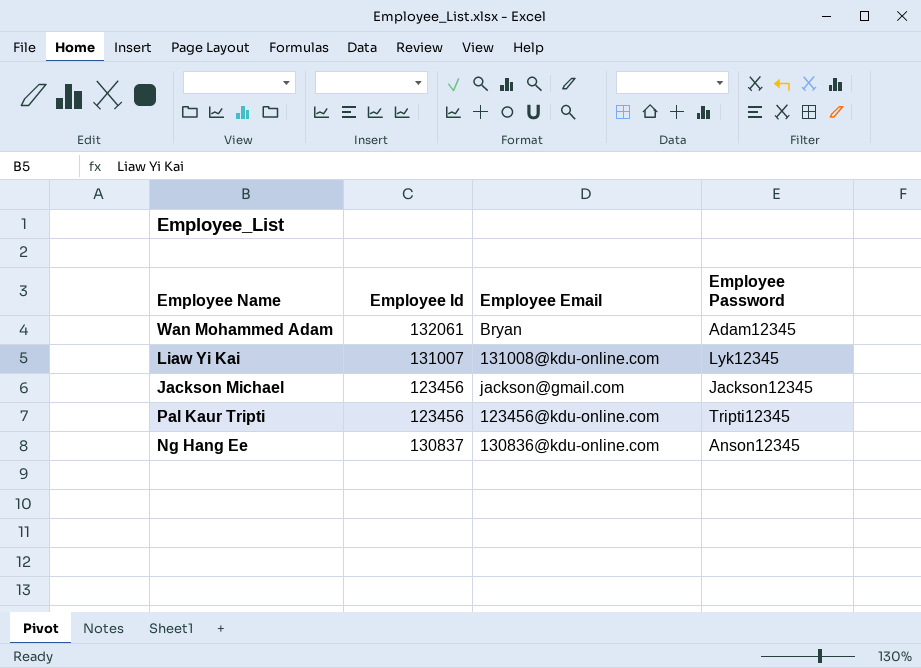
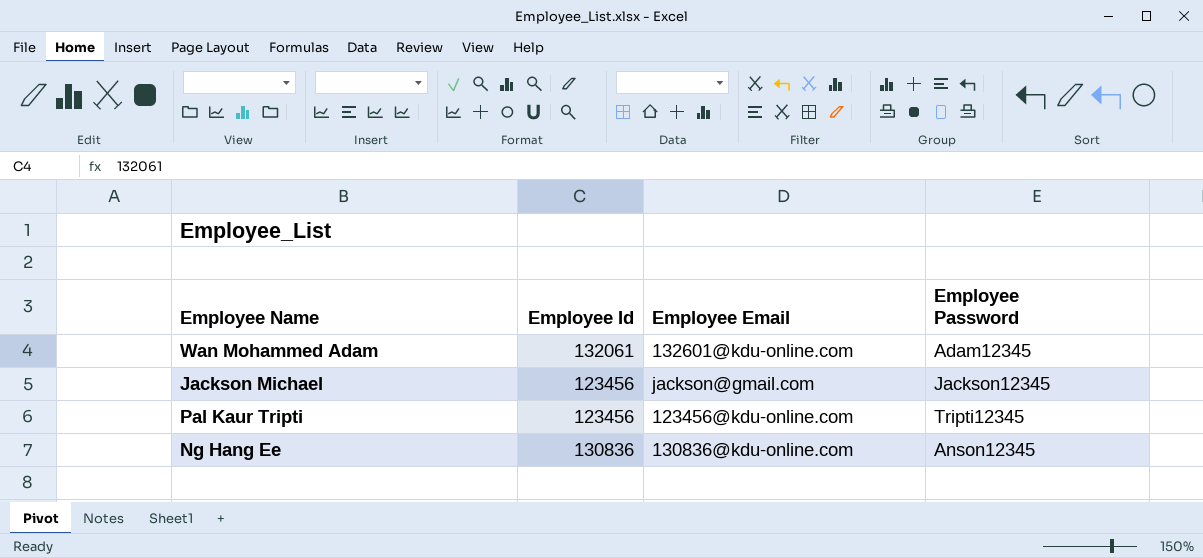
row Liaw Yi Kai: 131007 | 131008@kdu-online.com | Lyk12345 -> none
Wan Mohammed Adam | Employee Email: Bryan -> 132601@kdu-online.com
Ng Hang Ee | Employee Id: 130837 -> 130836

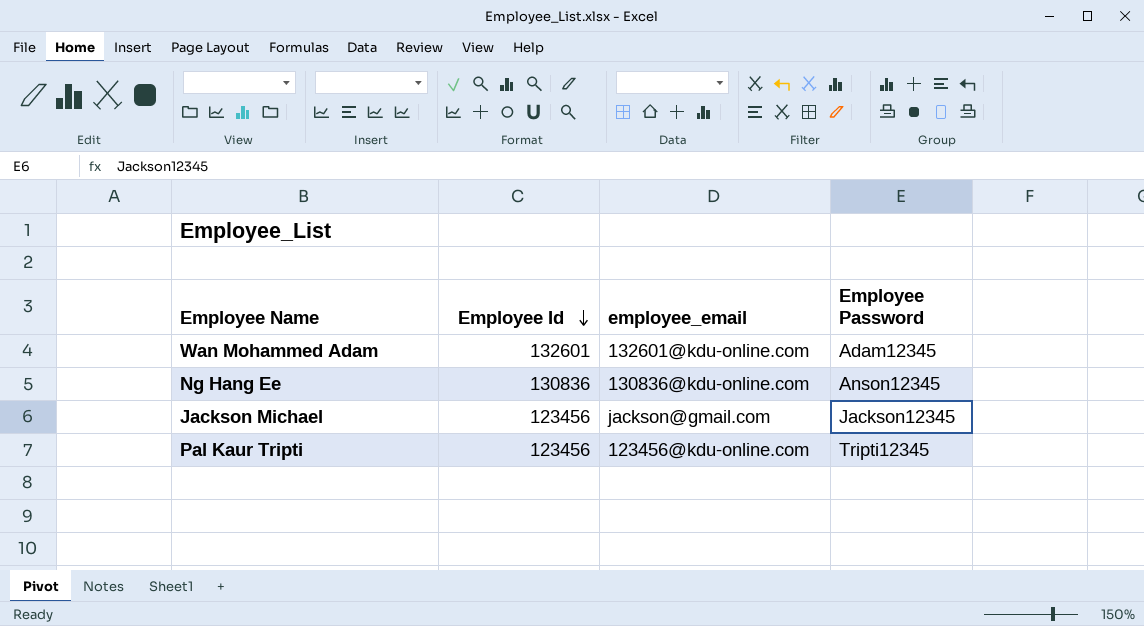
row order: none -> Employee Id descending
column name: Employee Email -> employee_email
Wan Mohammed Adam | Employee Id: 132061 -> 132601

